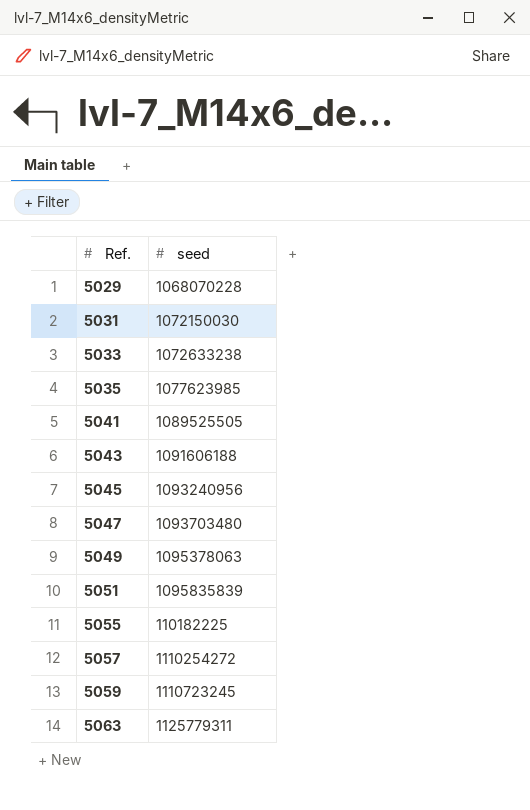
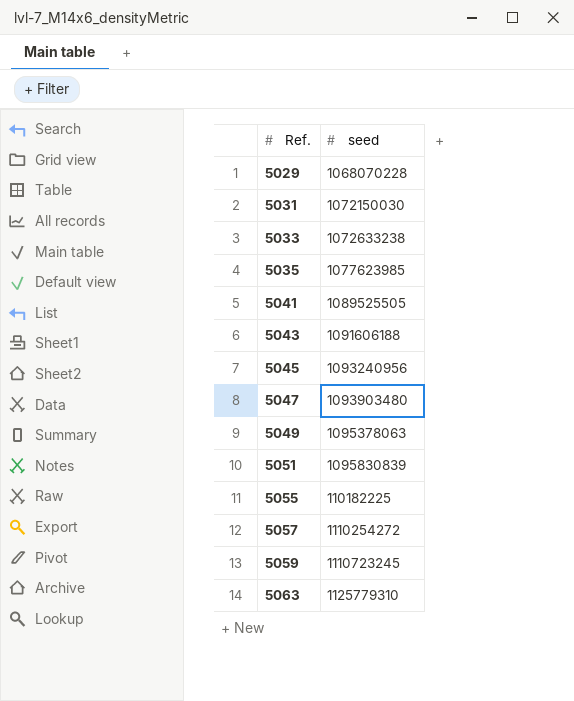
5047 | seed: 1093703480 -> 1093903480
5051 | seed: 1095835839 -> 1095830839
5063 | seed: 1125779311 -> 1125779310

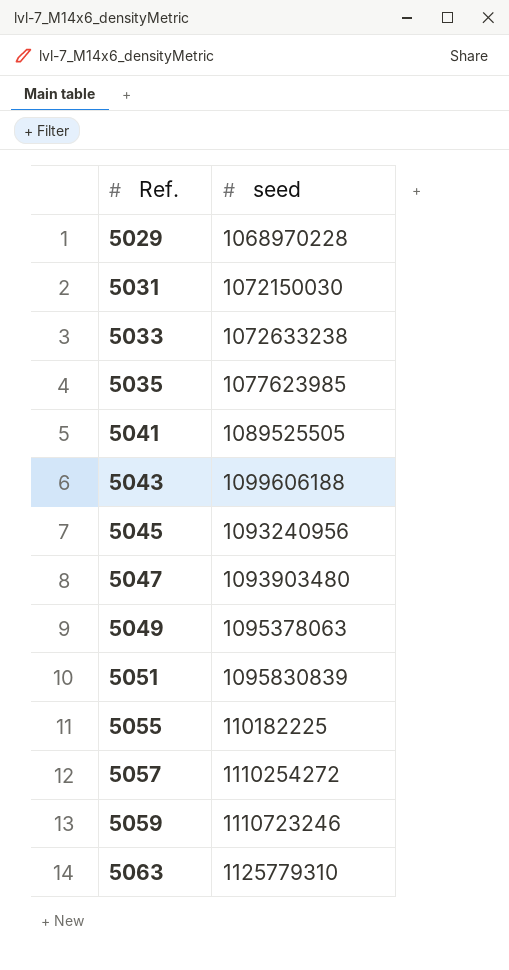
5029 | seed: 1068070228 -> 1068970228
5043 | seed: 1091606188 -> 1099606188
5059 | seed: 1110723245 -> 1110723246

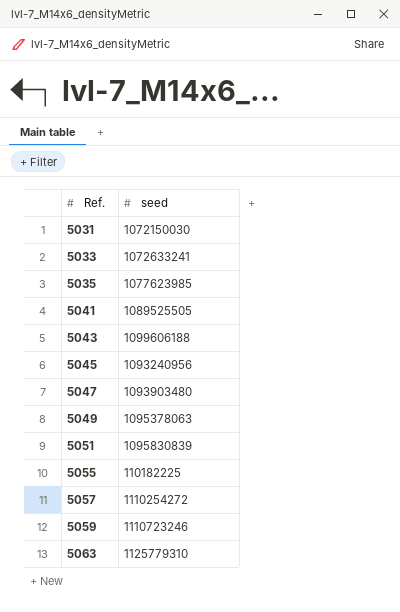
row 5029: 1068970228 -> none
5033 | seed: 1072633238 -> 1072633241

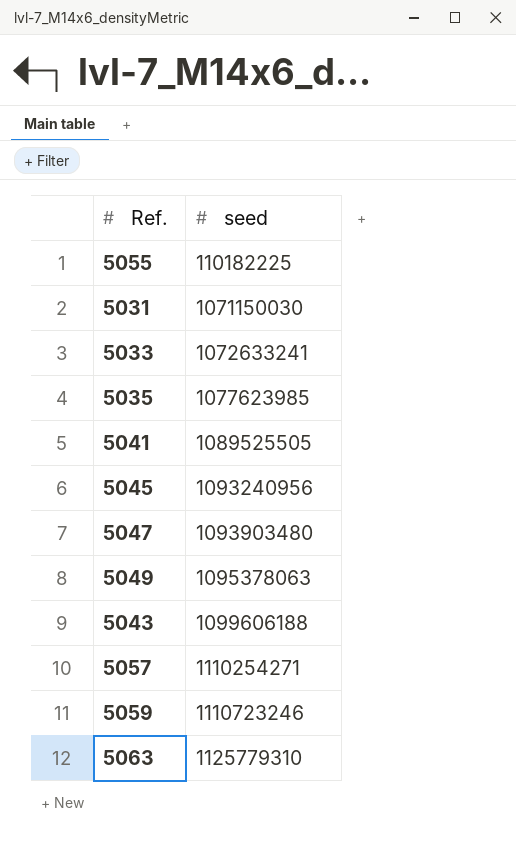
row order: Ref. ascending -> seed ascending
row 5051: 1095830839 -> none
5031 | seed: 1072150030 -> 1071150030
5057 | seed: 1110254272 -> 1110254271

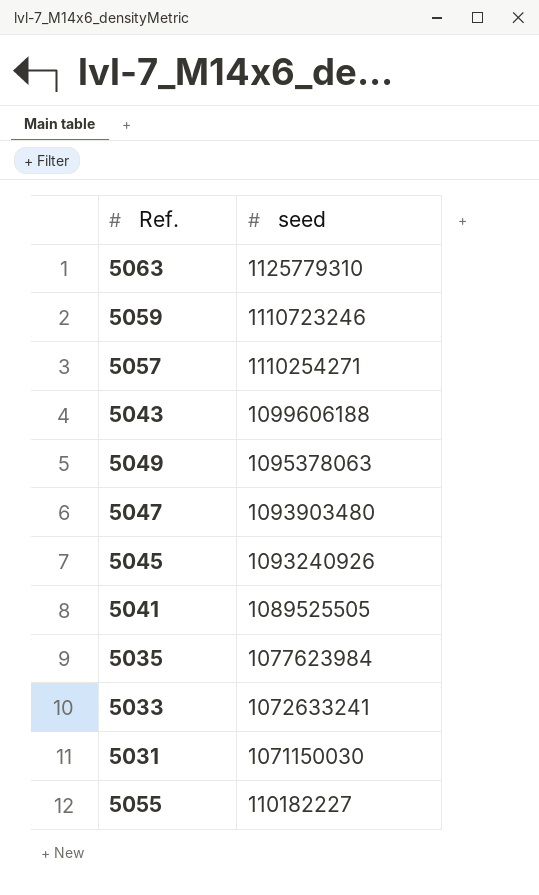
row order: seed ascending -> seed descending
5045 | seed: 1093240956 -> 1093240926
5035 | seed: 1077623985 -> 1077623984
5055 | seed: 110182225 -> 110182227

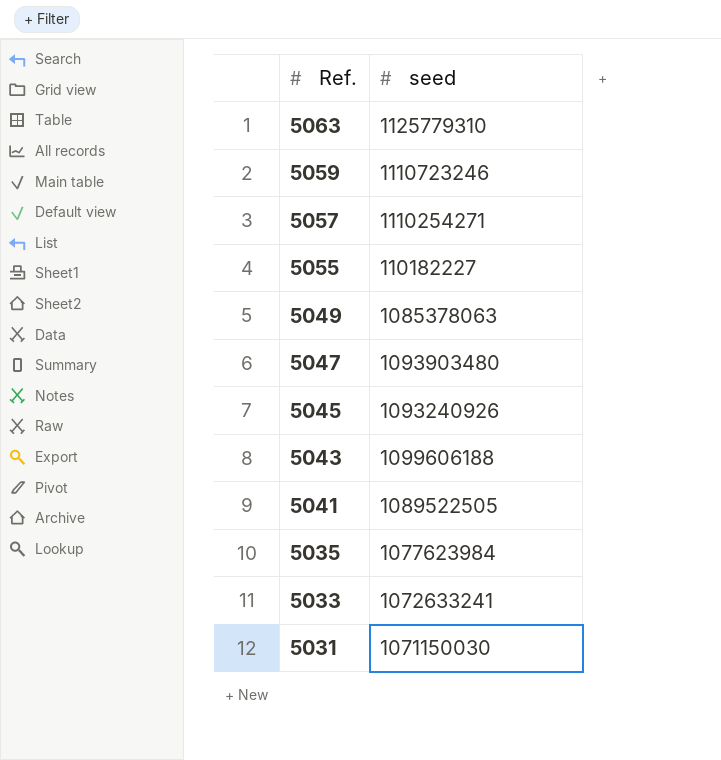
row order: seed descending -> Ref. descending
5049 | seed: 1095378063 -> 1085378063
5041 | seed: 1089525505 -> 1089522505

